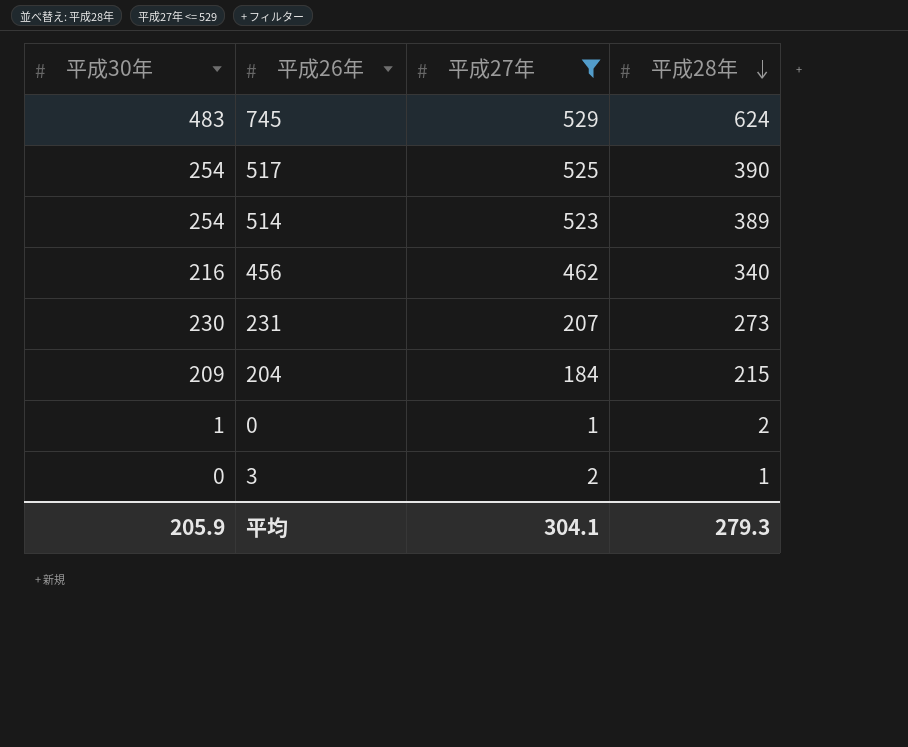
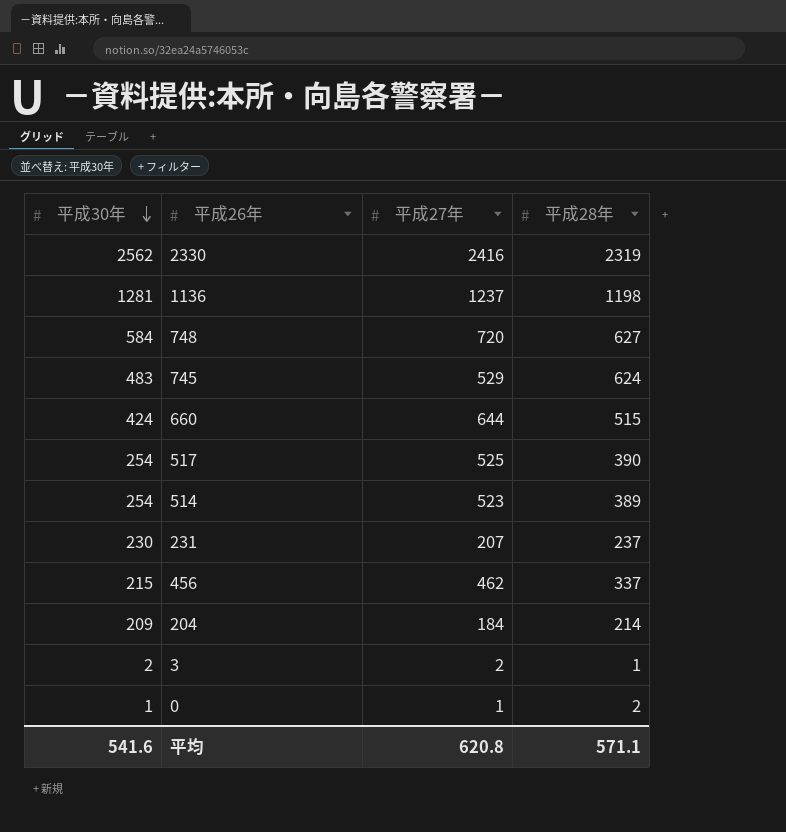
filter: 平成27年 <= 529 -> none
row order: 平成28年 descending -> 平成30年 descending
231 | 平成28年: 273 -> 237
456 | 平成30年: 216 -> 215
456 | 平成28年: 340 -> 337
204 | 平成28年: 215 -> 214
3 | 平成30年: 0 -> 2
平均 | 平成30年: 205.9 -> 541.6
平均 | 平成27年: 304.1 -> 620.8
平均 | 平成28年: 279.3 -> 571.1

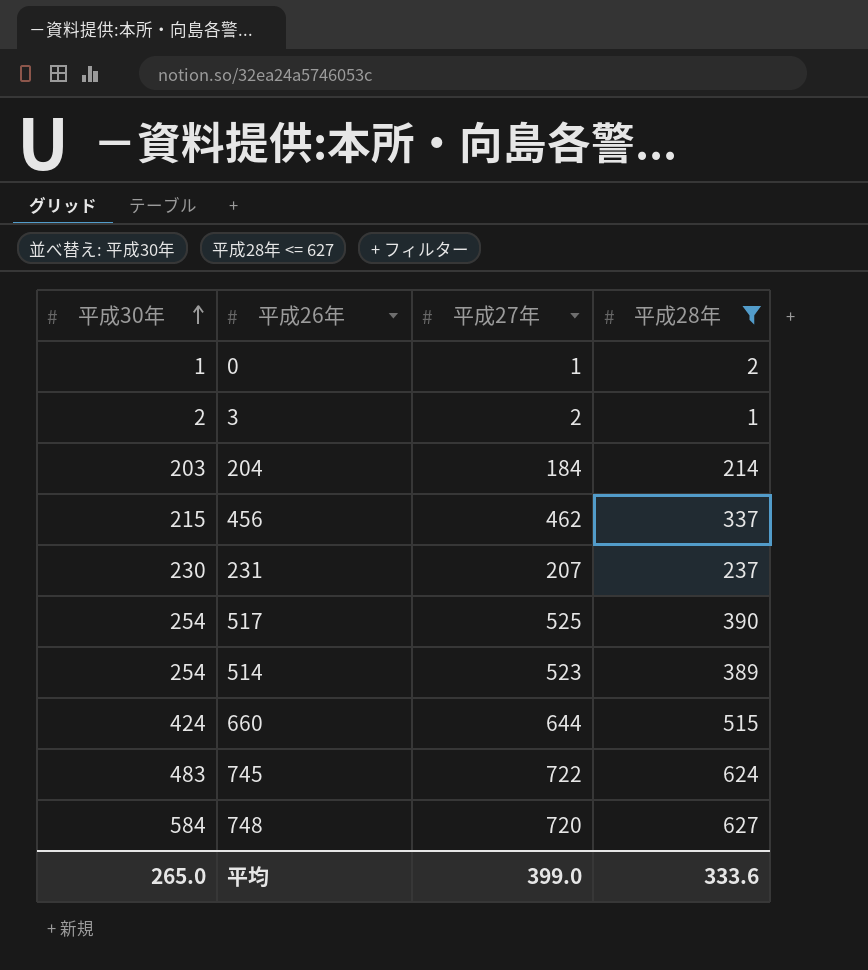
filter: none -> 平成28年 <= 627
row order: 平成30年 descending -> 平成30年 ascending
204 | 平成30年: 209 -> 203
745 | 平成27年: 529 -> 722
平均 | 平成30年: 541.6 -> 265.0
平均 | 平成27年: 620.8 -> 399.0
平均 | 平成28年: 571.1 -> 333.6

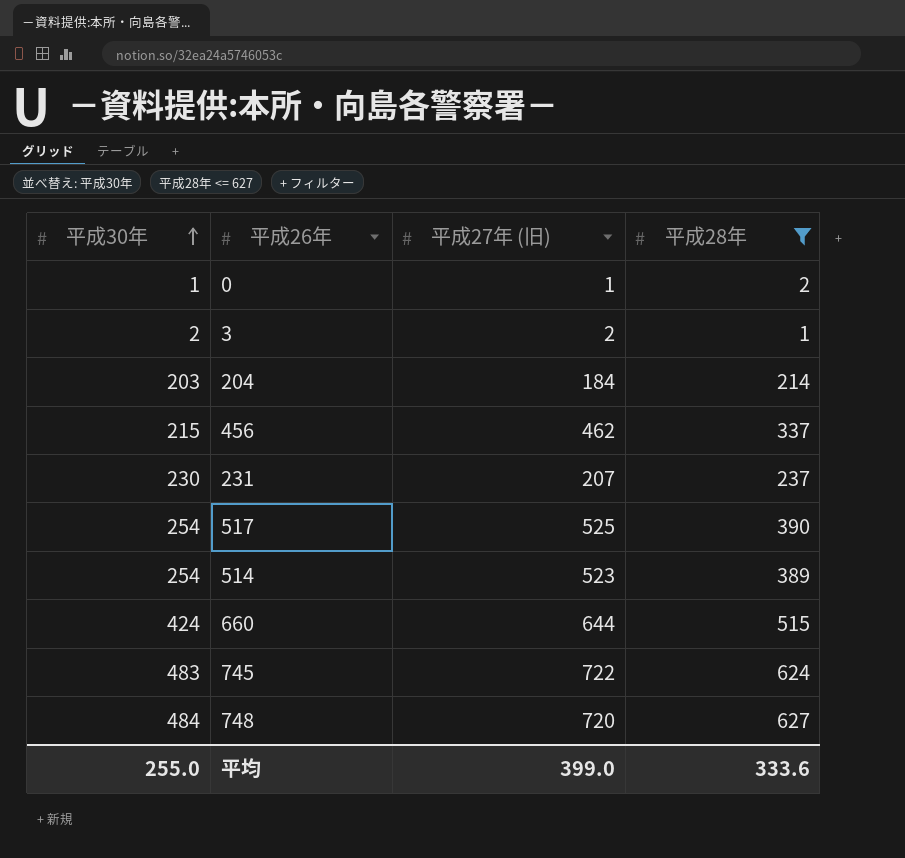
column name: 平成27年 -> 平成27年 (旧)
748 | 平成30年: 584 -> 484
平均 | 平成30年: 265.0 -> 255.0

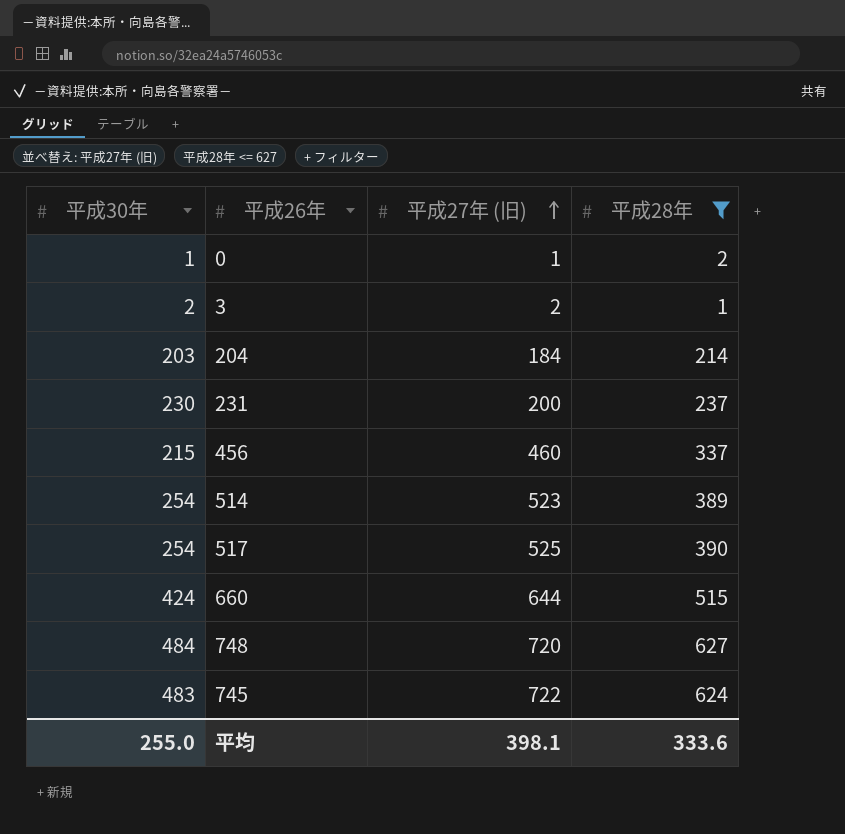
row order: 平成30年 ascending -> 平成27年 (旧) ascending
231 | 平成27年 (旧): 207 -> 200
456 | 平成27年 (旧): 462 -> 460
平均 | 平成27年 (旧): 399.0 -> 398.1

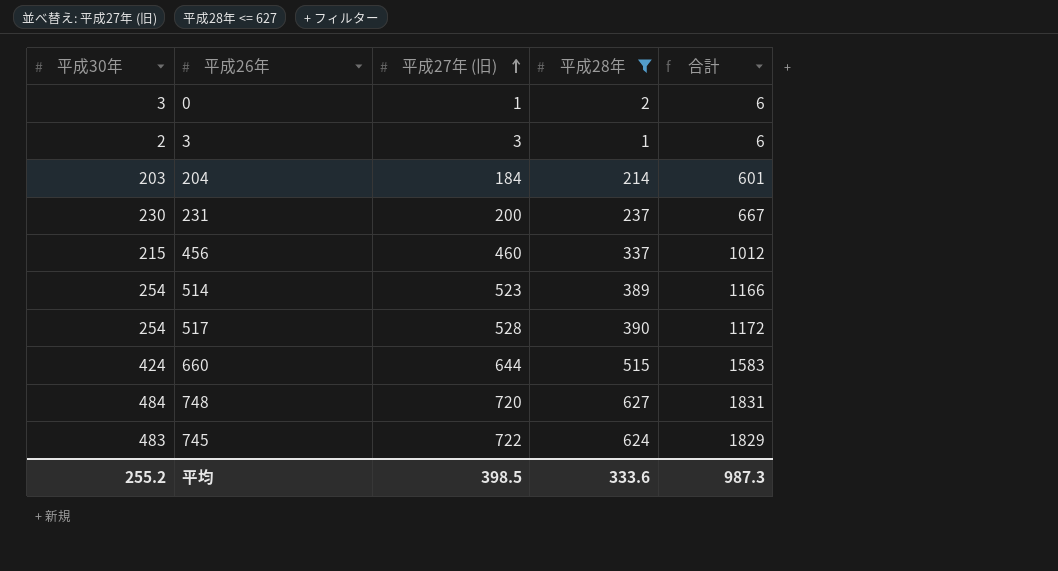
column 合計 | formula: none -> [平成30年] + [平成27年 (旧)] + [平成28年]
0 | 平成30年: 1 -> 3
3 | 平成27年 (旧): 2 -> 3
517 | 平成27年 (旧): 525 -> 528
平均 | 平成30年: 255.0 -> 255.2
平均 | 平成27年 (旧): 398.1 -> 398.5

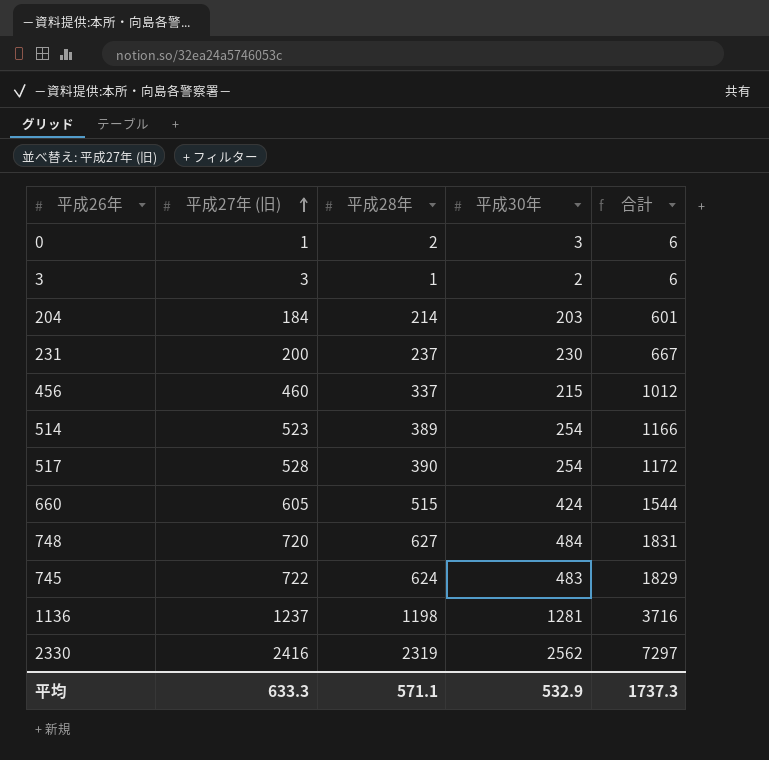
filter: 平成28年 <= 627 -> none
column 平成30年 | position: 1 -> 4
660 | 平成27年 (旧): 644 -> 605
660 | 合計: 1583 -> 1544
平均 | 平成27年 (旧): 398.5 -> 633.3
平均 | 平成28年: 333.6 -> 571.1
平均 | 平成30年: 255.2 -> 532.9
平均 | 合計: 987.3 -> 1737.3

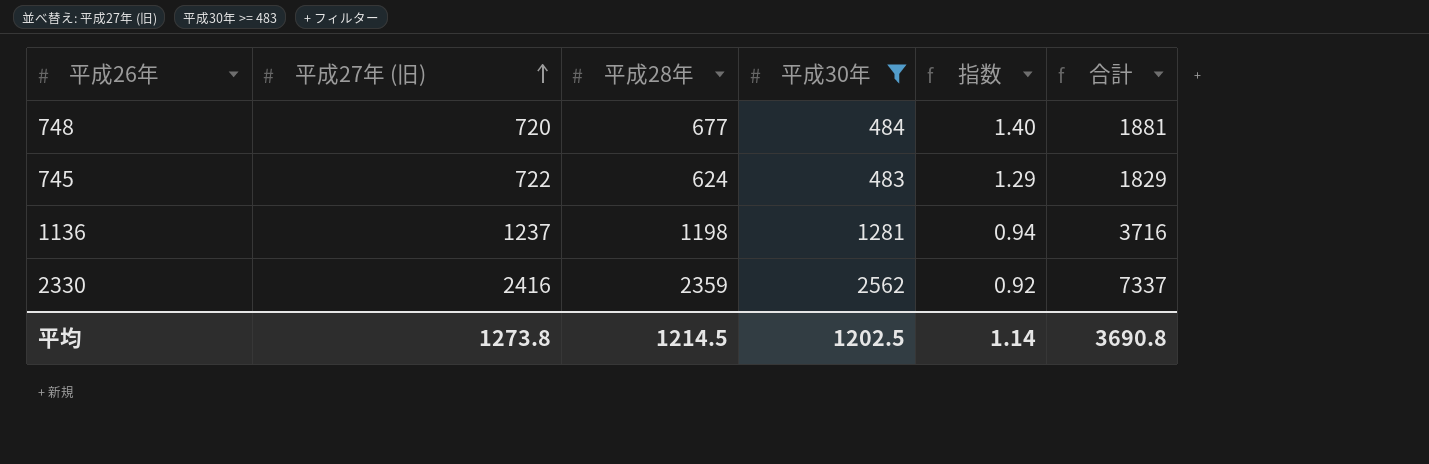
filter: none -> 平成30年 >= 483
column 指数 | formula: none -> [平成28年] / [平成30年]
748 | 平成28年: 627 -> 677
748 | 合計: 1831 -> 1881
2330 | 平成28年: 2319 -> 2359
2330 | 合計: 7297 -> 7337
平均 | 平成27年 (旧): 633.3 -> 1273.8
平均 | 平成28年: 571.1 -> 1214.5
平均 | 平成30年: 532.9 -> 1202.5
平均 | 合計: 1737.3 -> 3690.8

